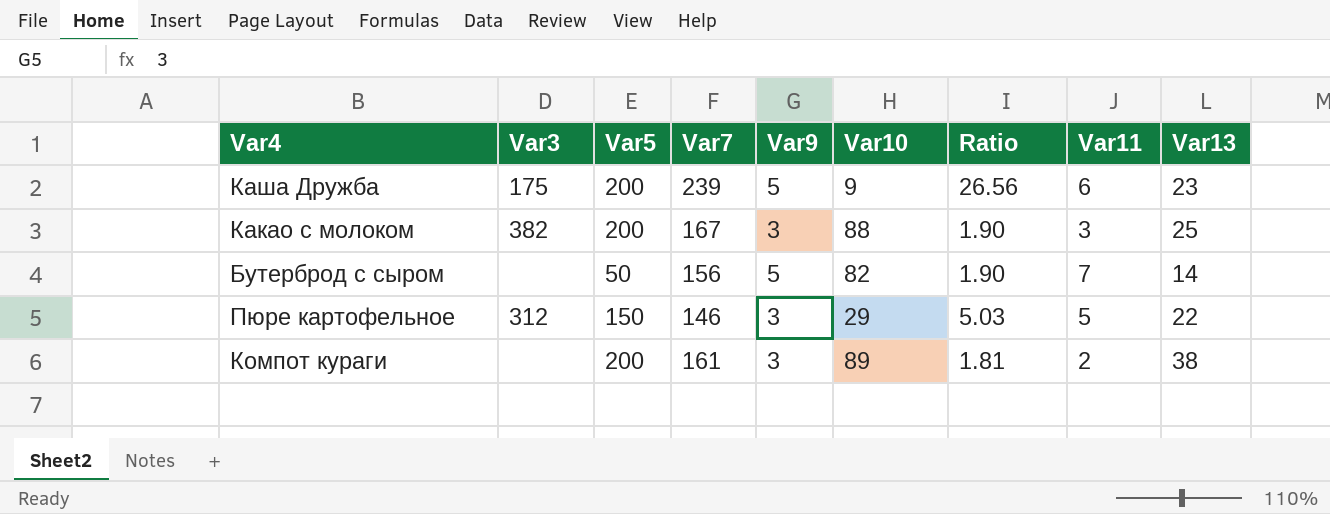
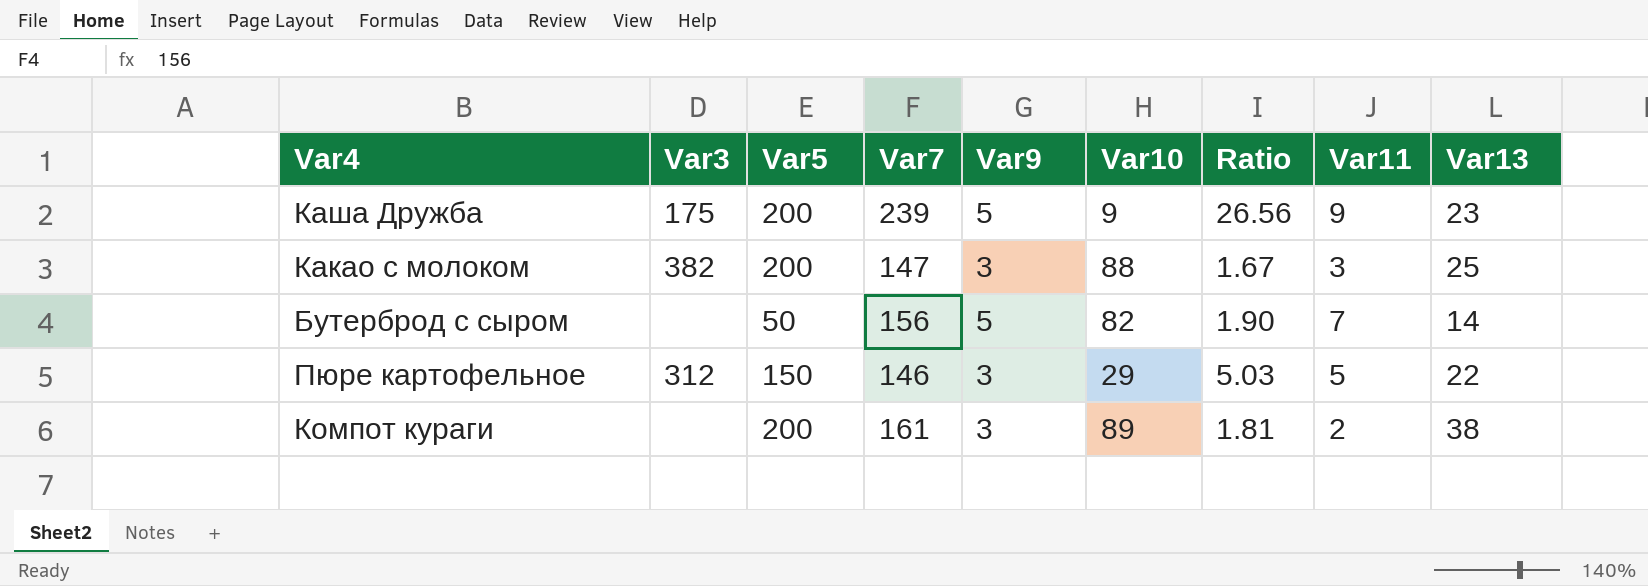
Каша Дружба | Var11: 6 -> 9
Какао с молоком | Var7: 167 -> 147
Какао с молоком | Ratio: 1.90 -> 1.67

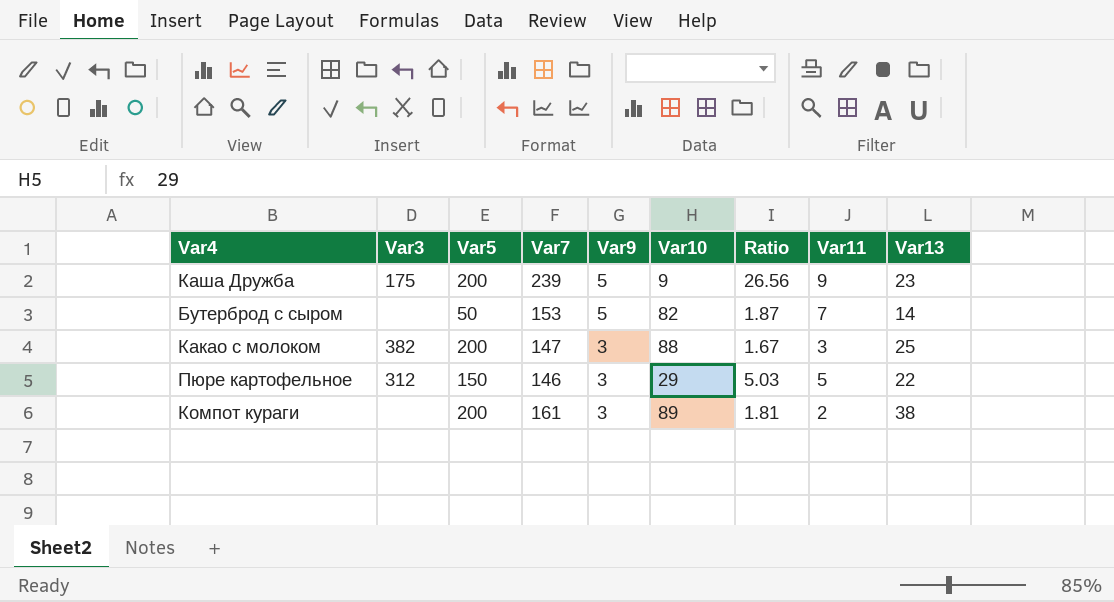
row order: none -> Var9 descending
Бутерброд с сыром | Var7: 156 -> 153
Бутерброд с сыром | Ratio: 1.90 -> 1.87

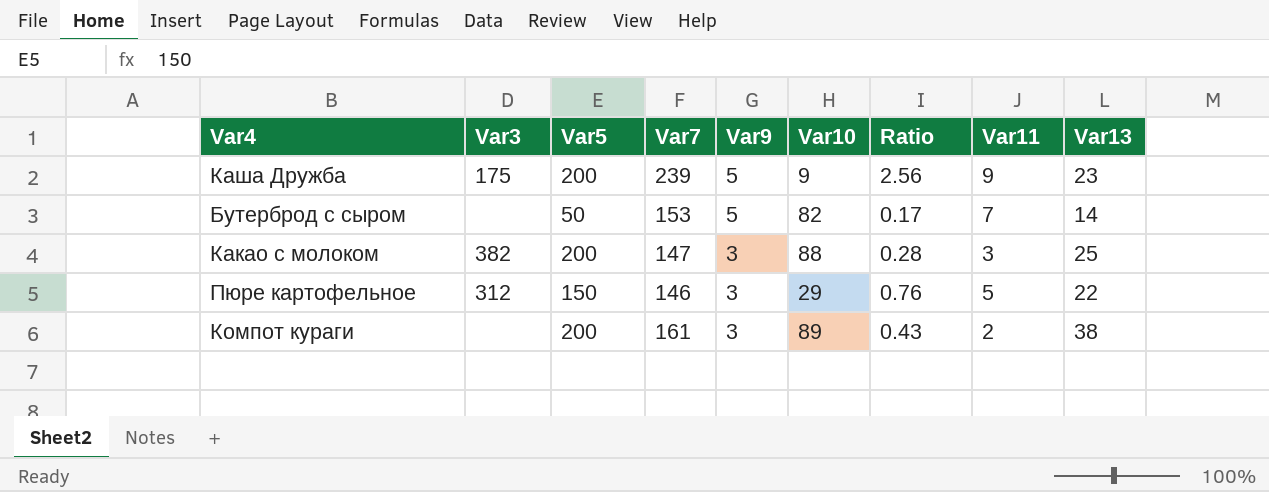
column Ratio | formula: [Var7] / [Var10] -> [Var13] / [Var10]

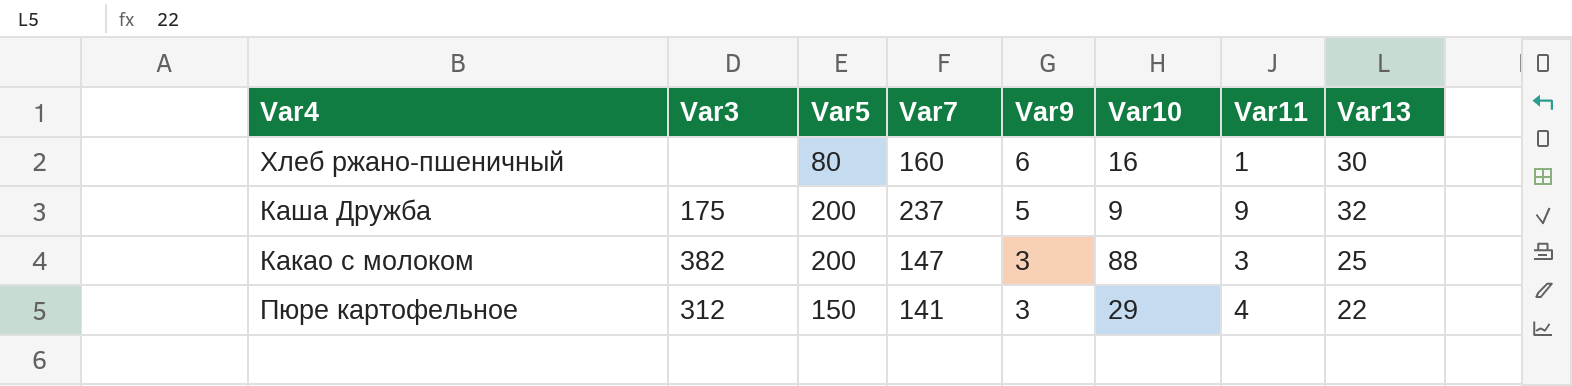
column Ratio | formula: [Var13] / [Var10] -> none
row Бутерброд с сыром: none | 50 | 153 | 5 | 82 | 0.17 | 7 | 14 -> none
row Компот кураги: none | 200 | 161 | 3 | 89 | 0.43 | 2 | 38 -> none
row Хлеб ржано-пшеничный: none -> none | 80 | 160 | 6 | 16 | 1 | 30
Каша Дружба | Var7: 239 -> 237
Каша Дружба | Var13: 23 -> 32
Пюре картофельное | Var7: 146 -> 141
Пюре картофельное | Var11: 5 -> 4

